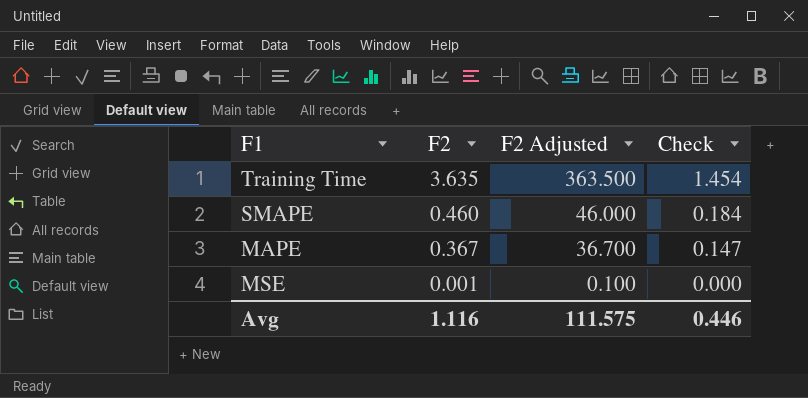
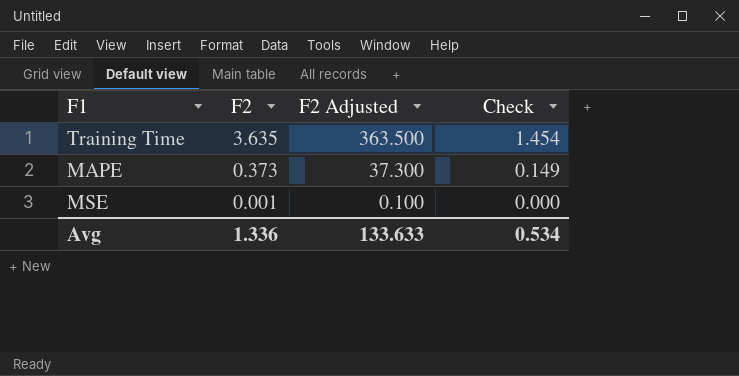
row SMAPE: 0.460 | 46.000 | 0.184 -> none
MAPE | F2: 0.367 -> 0.373
MAPE | F2 Adjusted: 36.700 -> 37.300
MAPE | Check: 0.147 -> 0.149
Avg | F2: 1.116 -> 1.336
Avg | F2 Adjusted: 111.575 -> 133.633
Avg | Check: 0.446 -> 0.534

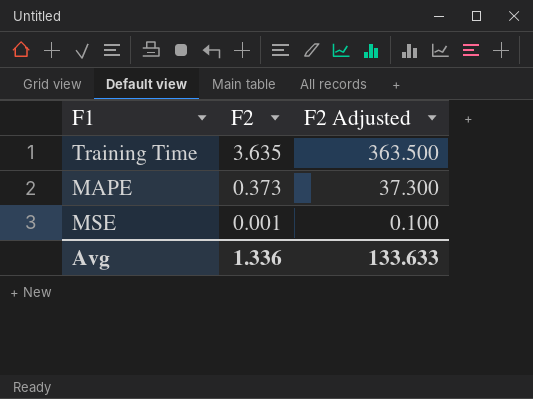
column Check | formula: [F2] * 0.4 -> none

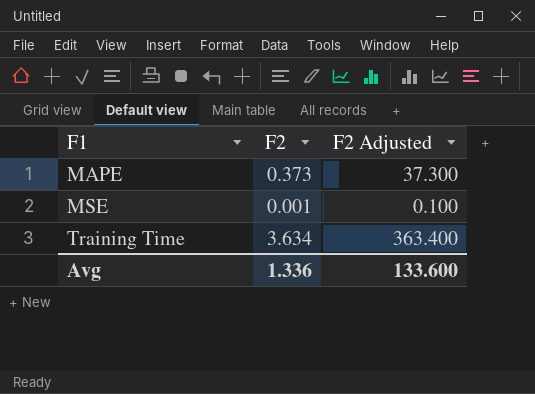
row order: F2 descending -> F1 ascending
Training Time | F2: 3.635 -> 3.634
Training Time | F2 Adjusted: 363.500 -> 363.400
Avg | F2 Adjusted: 133.633 -> 133.600

